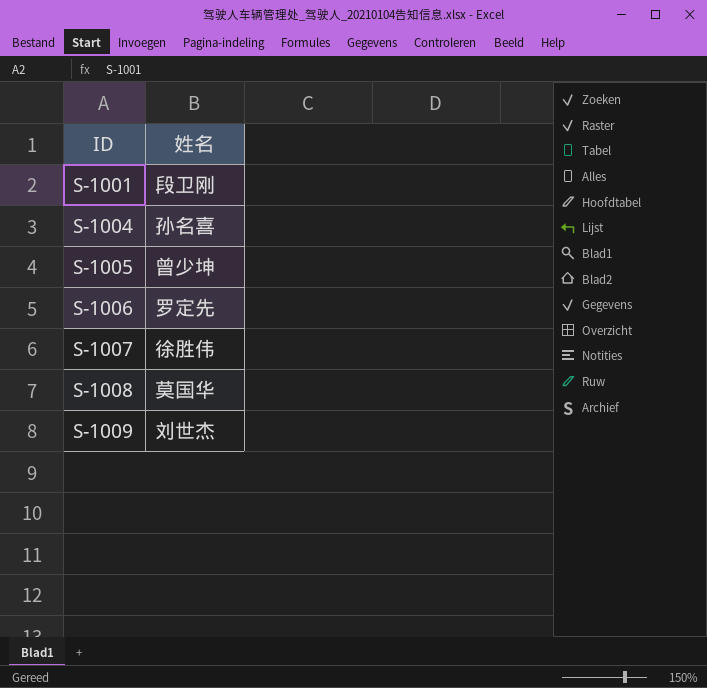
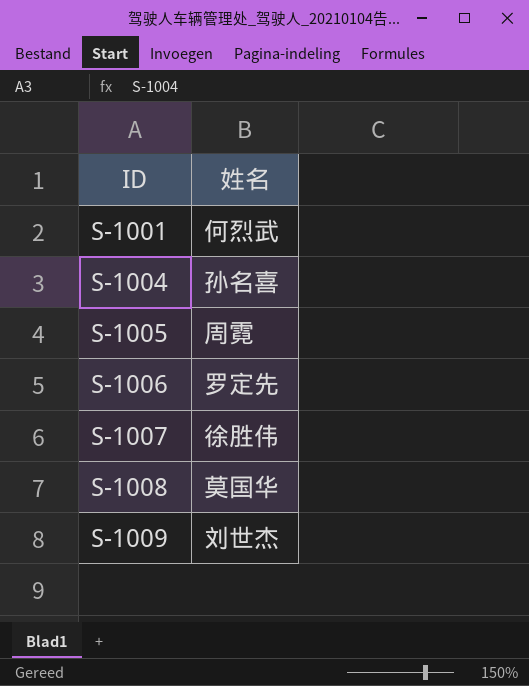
S-1001 | 姓名: 段卫刚 -> 何烈武
S-1005 | 姓名: 曾少坤 -> 周霓

